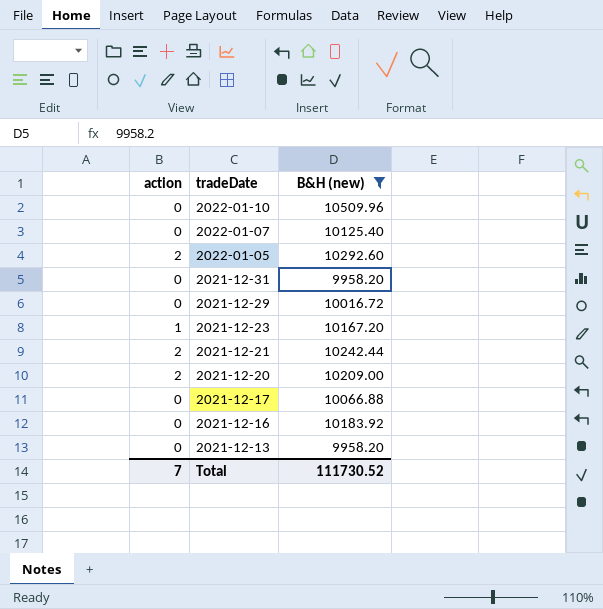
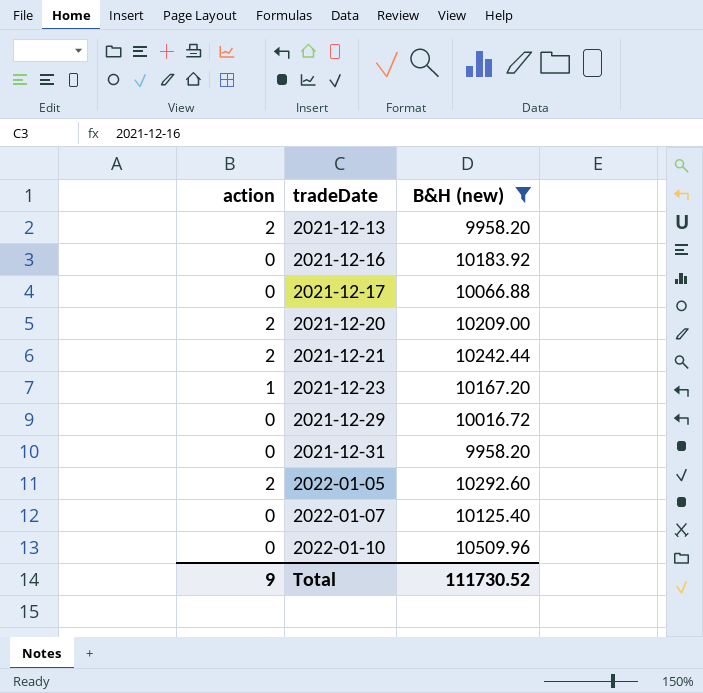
row order: tradeDate descending -> tradeDate ascending
2021-12-13 | action: 0 -> 2
Total | action: 7 -> 9

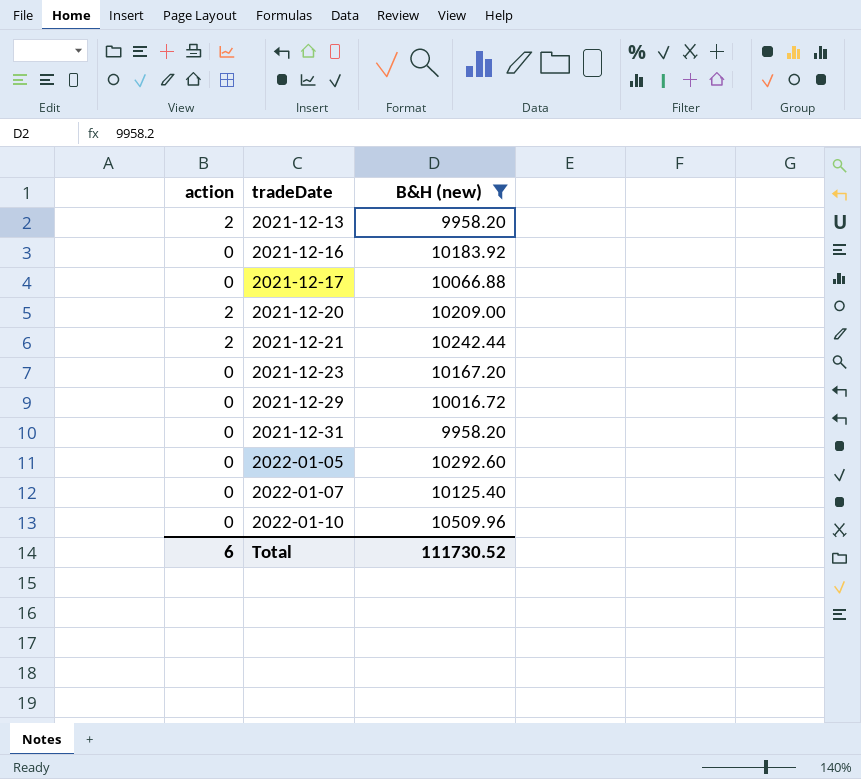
2021-12-23 | action: 1 -> 0
2022-01-05 | action: 2 -> 0
Total | action: 9 -> 6

